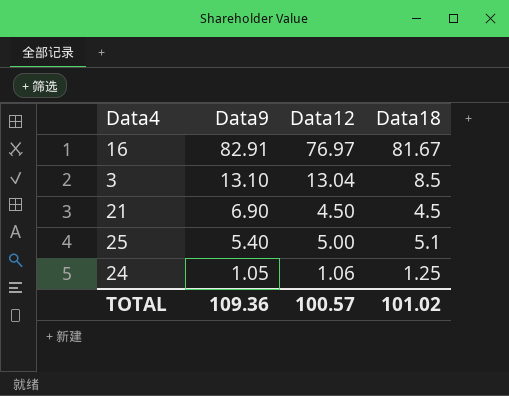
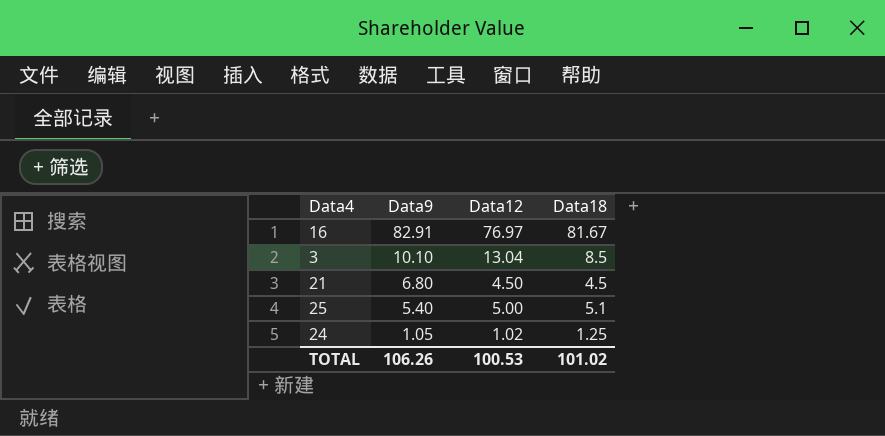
3 | Data9: 13.10 -> 10.10
21 | Data9: 6.90 -> 6.80
24 | Data12: 1.06 -> 1.02
TOTAL | Data9: 109.36 -> 106.26
TOTAL | Data12: 100.57 -> 100.53

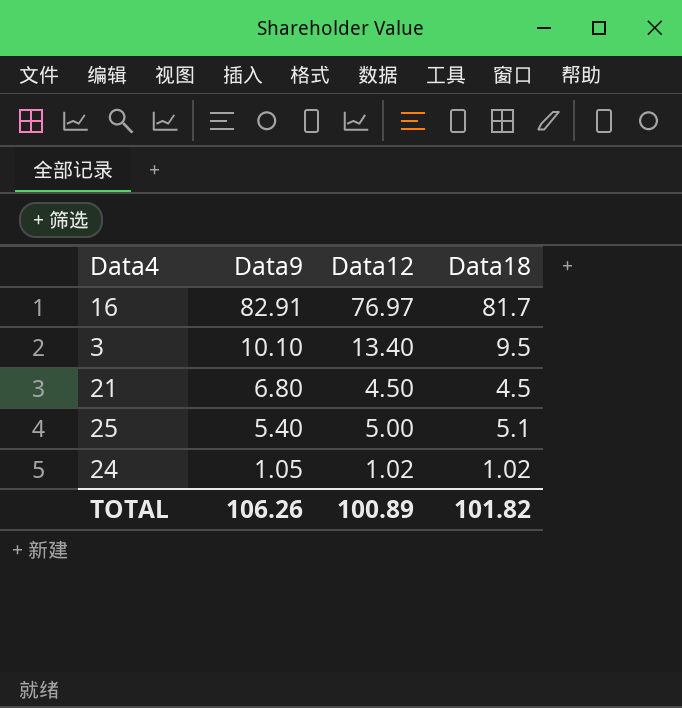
16 | Data18: 81.67 -> 81.7
3 | Data12: 13.04 -> 13.40
3 | Data18: 8.5 -> 9.5
24 | Data18: 1.25 -> 1.02
TOTAL | Data12: 100.53 -> 100.89
TOTAL | Data18: 101.02 -> 101.82

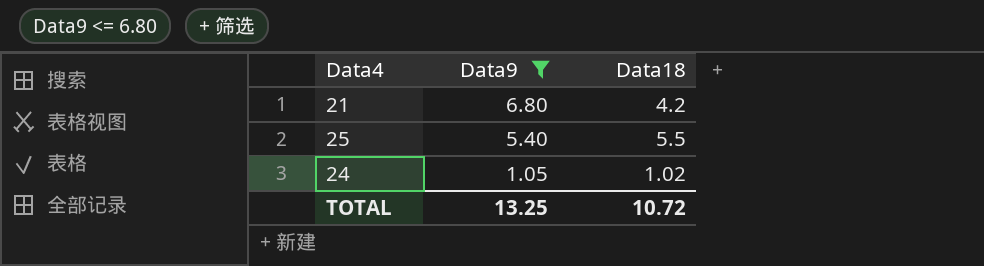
filter: none -> Data9 <= 6.80
column Data12 | position: 3 -> none
21 | Data18: 4.5 -> 4.2
25 | Data18: 5.1 -> 5.5
TOTAL | Data9: 106.26 -> 13.25
TOTAL | Data18: 101.82 -> 10.72

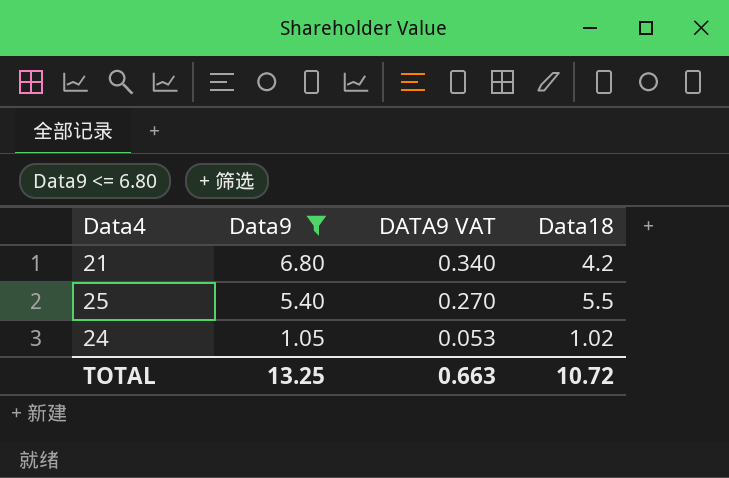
column DATA9 VAT | formula: none -> [Data9] * 0.05

